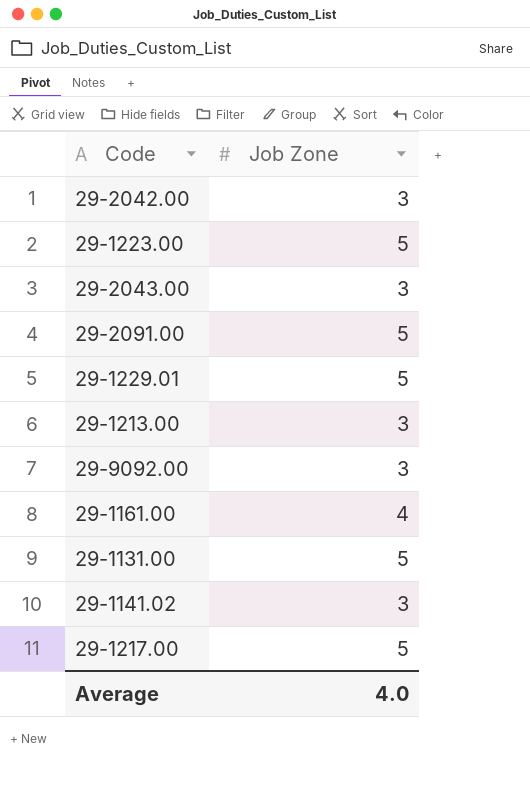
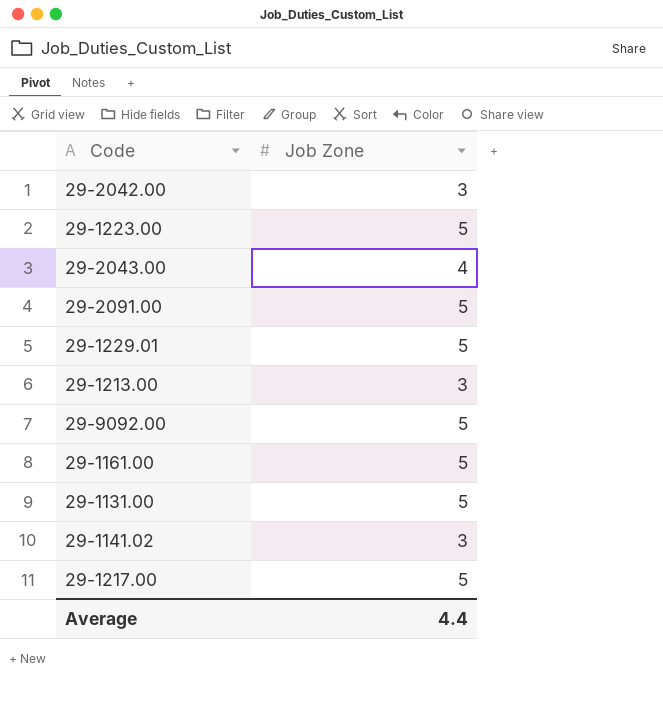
29-2043.00 | Job Zone: 3 -> 4
29-9092.00 | Job Zone: 3 -> 5
29-1161.00 | Job Zone: 4 -> 5
Average | Job Zone: 4.0 -> 4.4

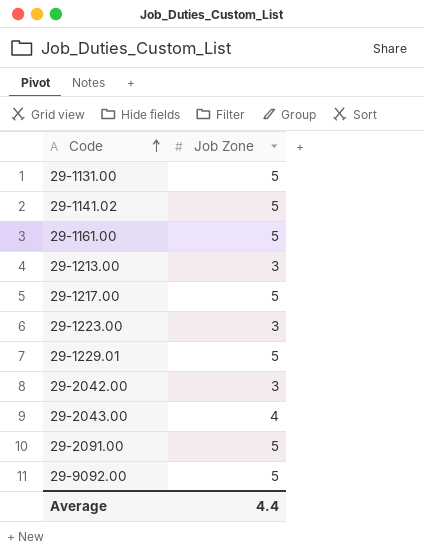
row order: none -> Code ascending
29-1141.02 | Job Zone: 3 -> 5
29-1223.00 | Job Zone: 5 -> 3

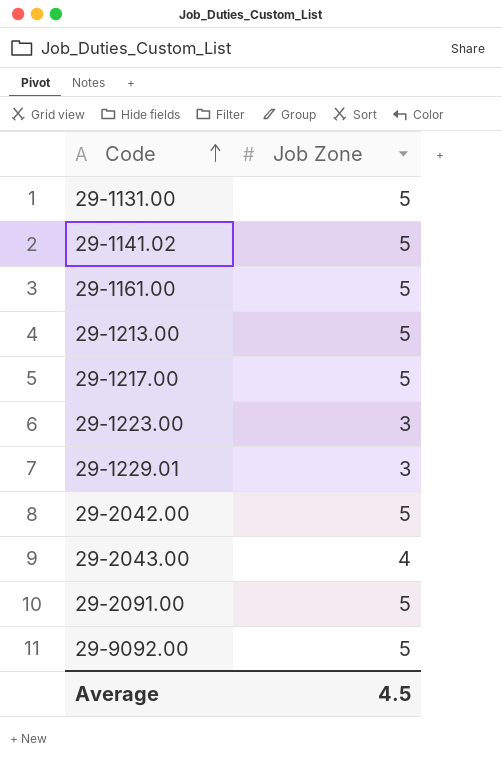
29-1213.00 | Job Zone: 3 -> 5
29-1229.01 | Job Zone: 5 -> 3
29-2042.00 | Job Zone: 3 -> 5
Average | Job Zone: 4.4 -> 4.5

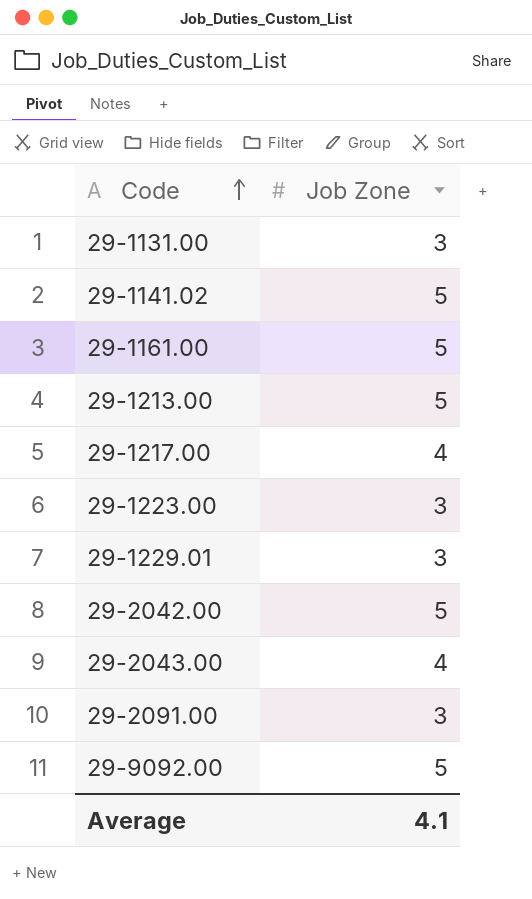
29-1131.00 | Job Zone: 5 -> 3
29-1217.00 | Job Zone: 5 -> 4
29-2091.00 | Job Zone: 5 -> 3
Average | Job Zone: 4.5 -> 4.1

